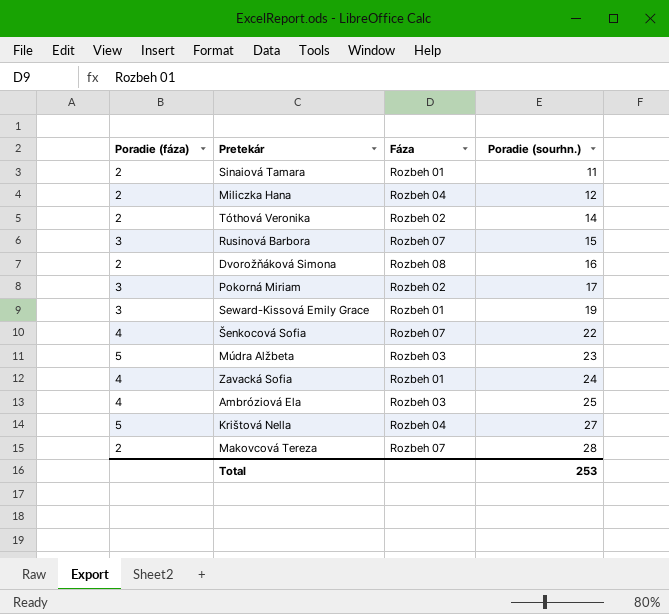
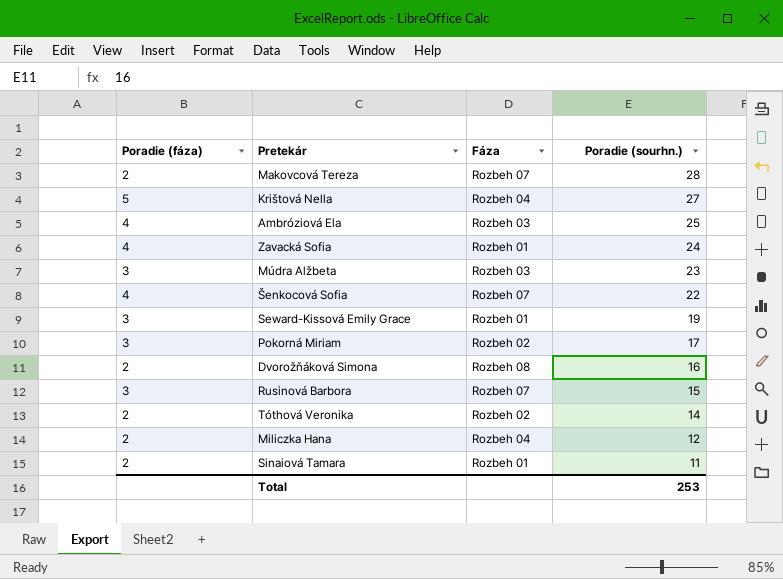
row order: Poradie (sourhn.) ascending -> Poradie (sourhn.) descending
Múdra Alžbeta | Poradie (fáza): 5 -> 3

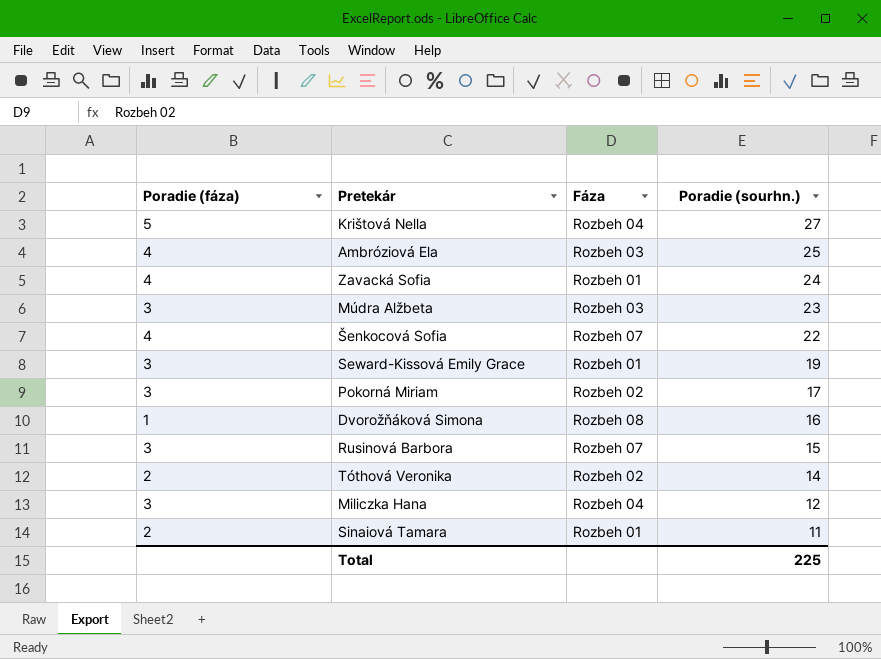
row Makovcová Tereza: 2 | Rozbeh 07 | 28 -> none
Dvorožňáková Simona | Poradie (fáza): 2 -> 1
Miliczka Hana | Poradie (fáza): 2 -> 3
Total | Poradie (sourhn.): 253 -> 225

